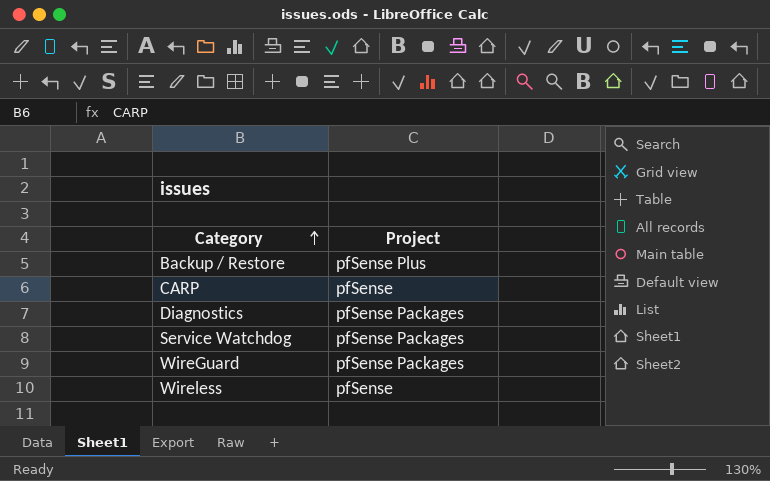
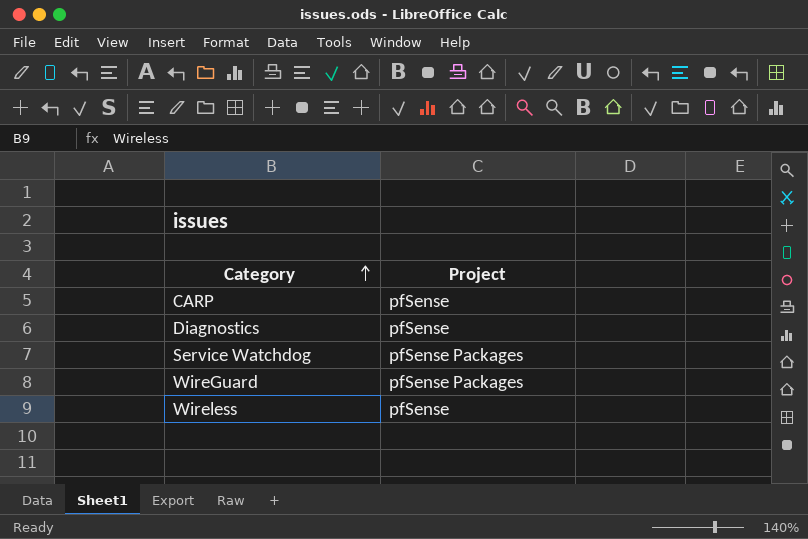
row Backup / Restore: pfSense Plus -> none
Diagnostics | Project: pfSense Packages -> pfSense

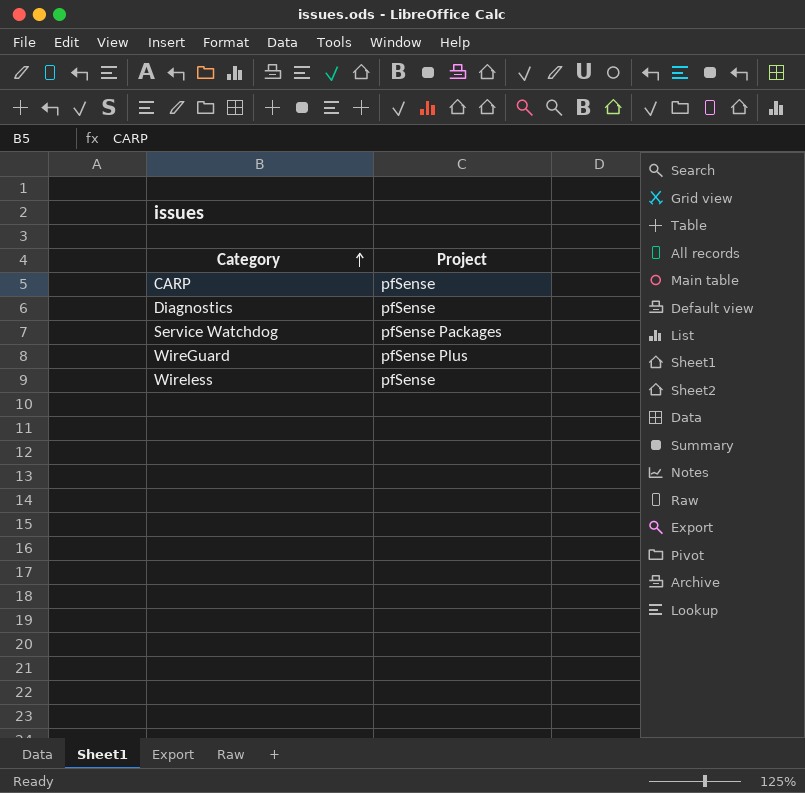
WireGuard | Project: pfSense Packages -> pfSense Plus

